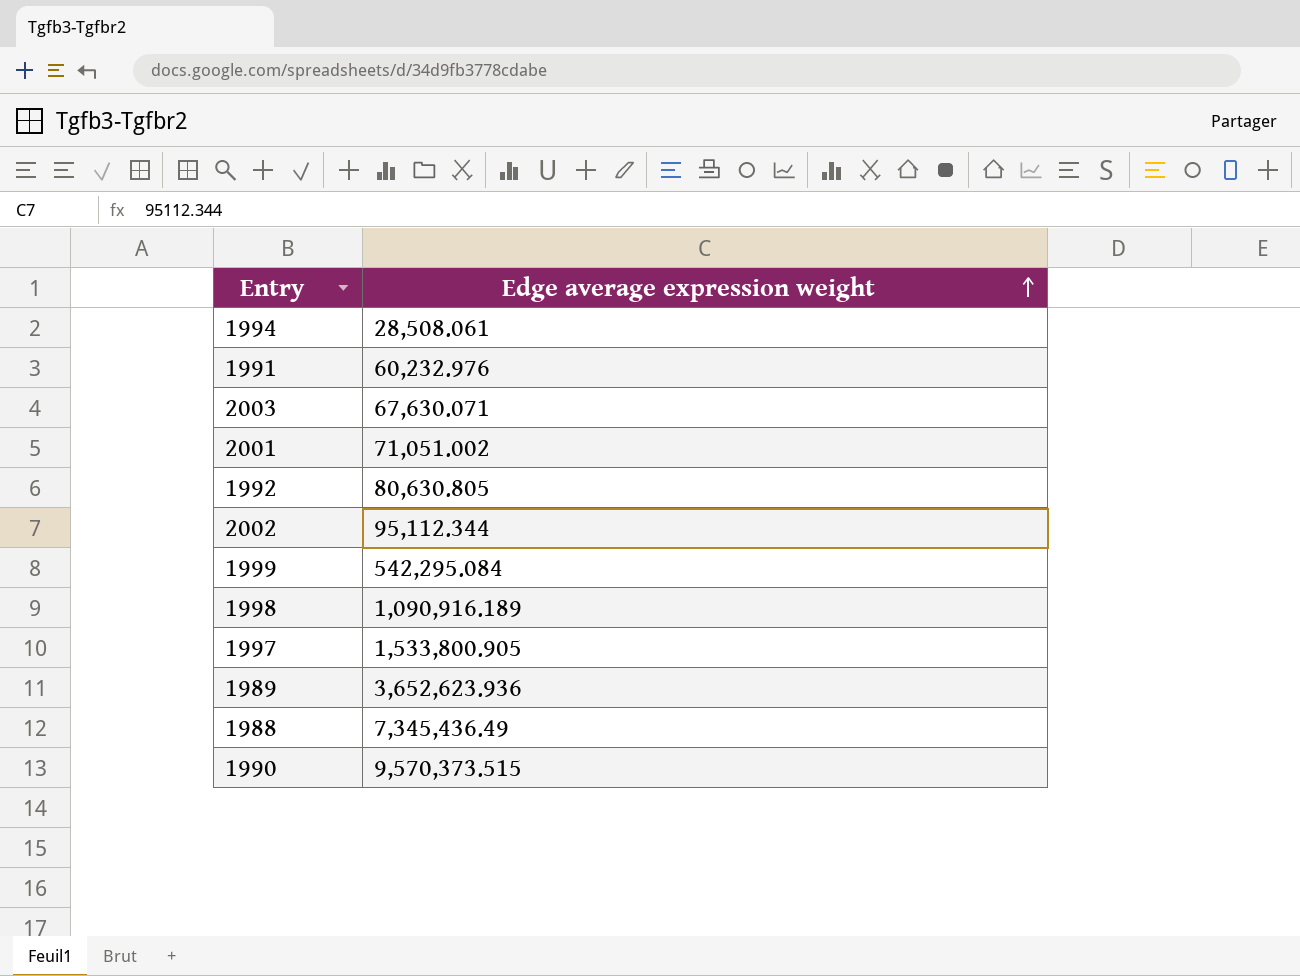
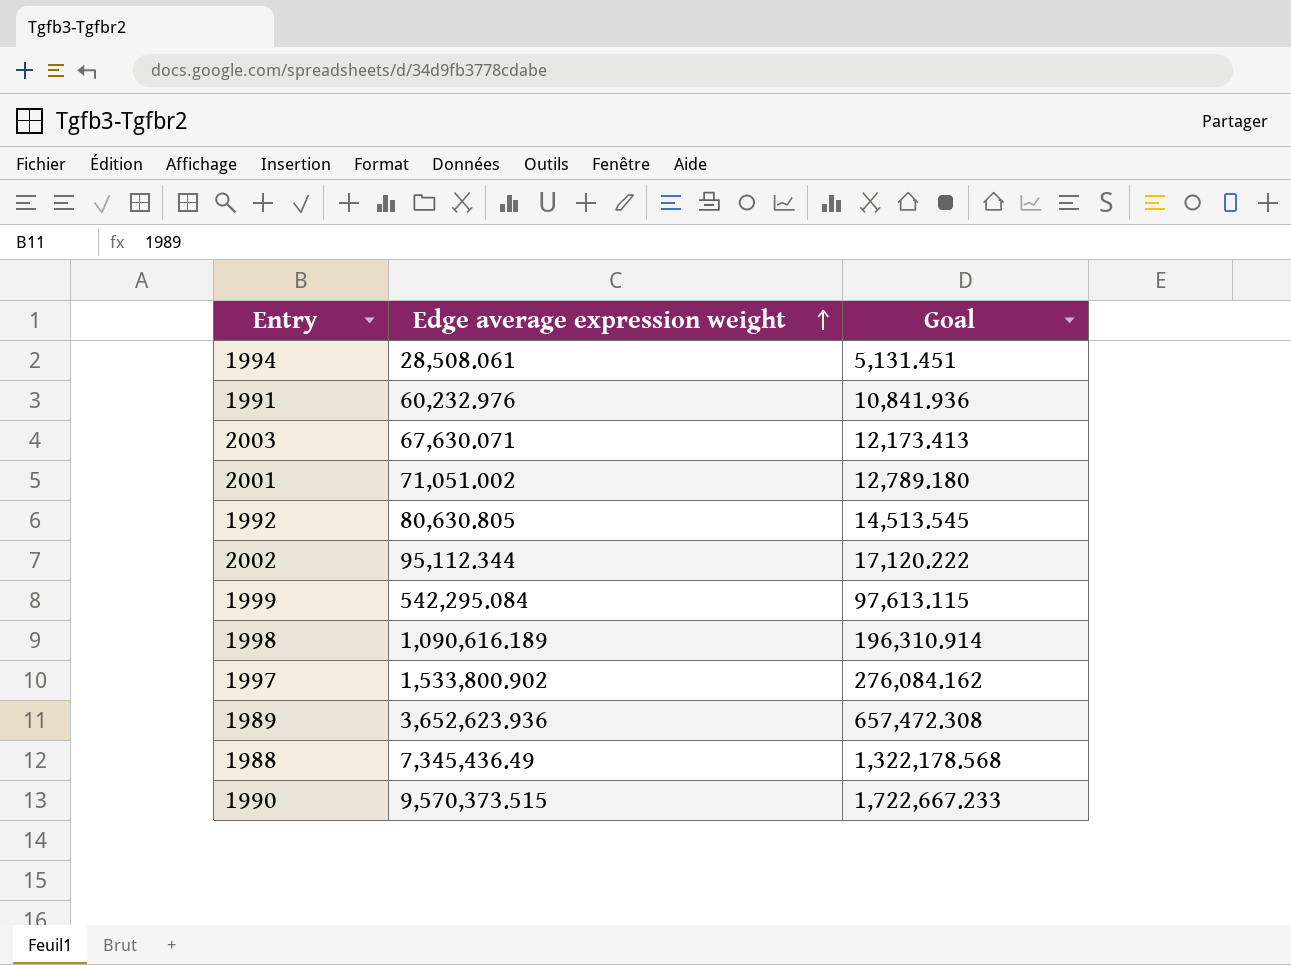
column Goal | formula: none -> [Edge average expression weight] * 0.18
1998 | Edge average expression weight: 1,090,916.189 -> 1,090,616.189
1997 | Edge average expression weight: 1,533,800.905 -> 1,533,800.902

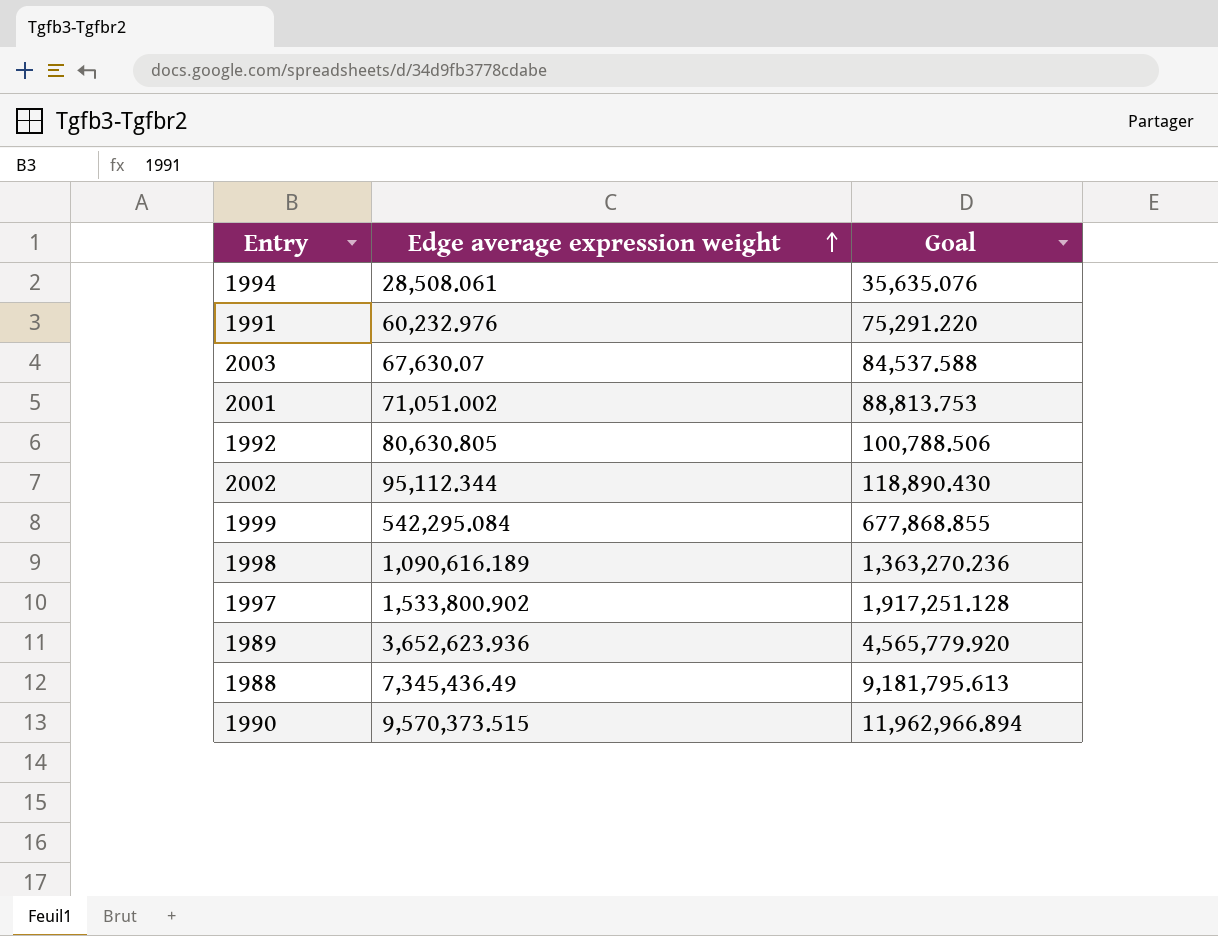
column Goal | formula: [Edge average expression weight] * 0.18 -> [Edge average expression weight] * 1.25
2003 | Edge average expression weight: 67,630.071 -> 67,630.07

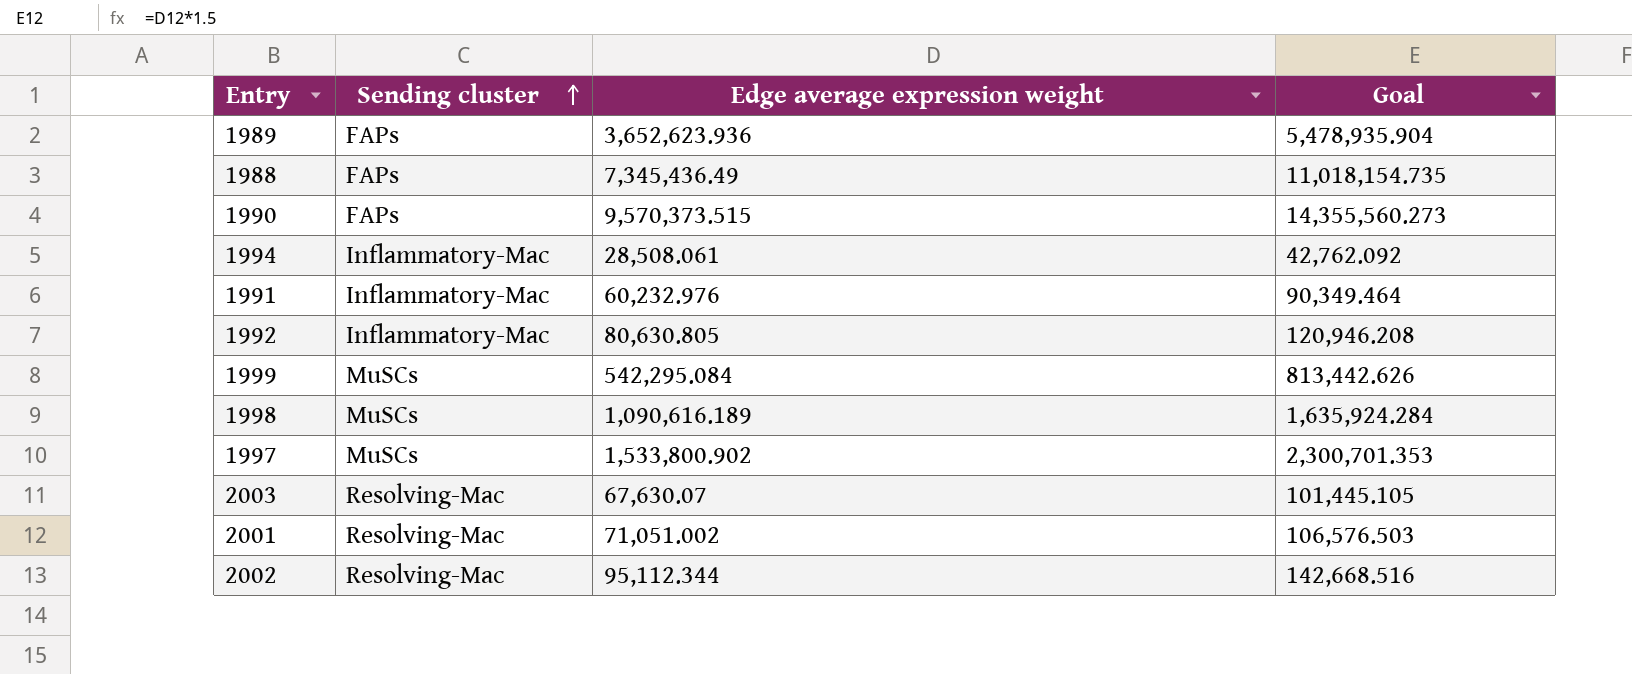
row order: Edge average expression weight ascending -> Sending cluster ascending
column Sending cluster | position: none -> 2
column Goal | formula: [Edge average expression weight] * 1.25 -> [Edge average expression weight] * 1.5

